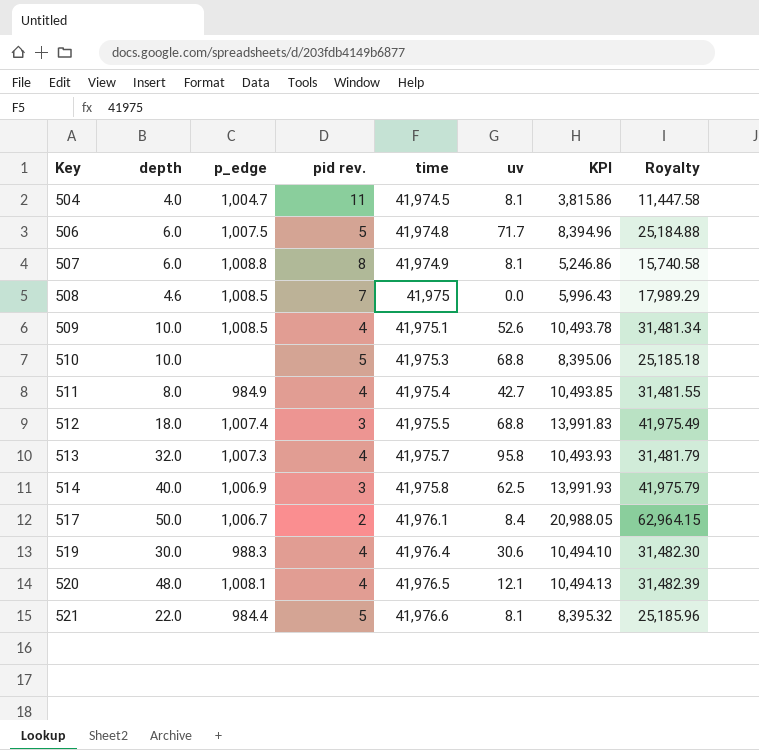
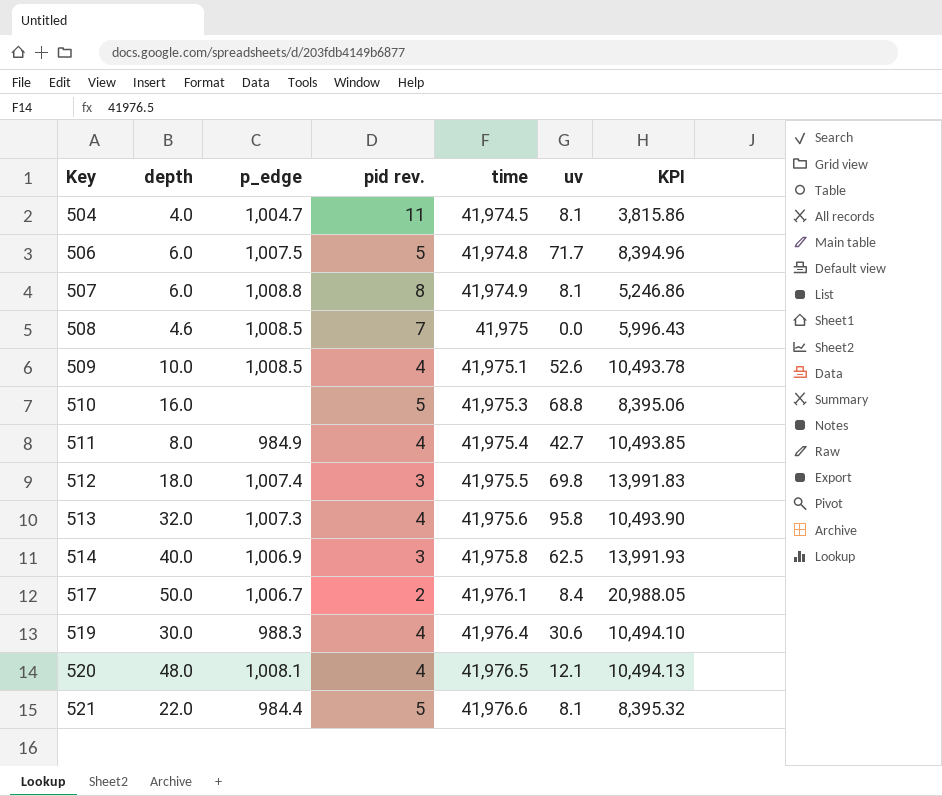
column Royalty | formula: [KPI] * 3 -> none
510 | depth: 10.0 -> 16.0
512 | uv: 68.8 -> 69.8
513 | time: 41,975.7 -> 41,975.6
513 | KPI: 10,493.93 -> 10,493.90

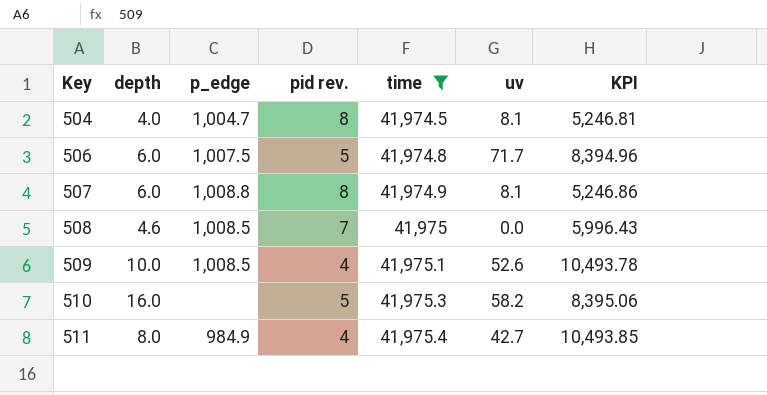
filter: none -> time <= 41,975.4
504 | pid rev.: 11 -> 8
504 | KPI: 3,815.86 -> 5,246.81
510 | uv: 68.8 -> 58.2

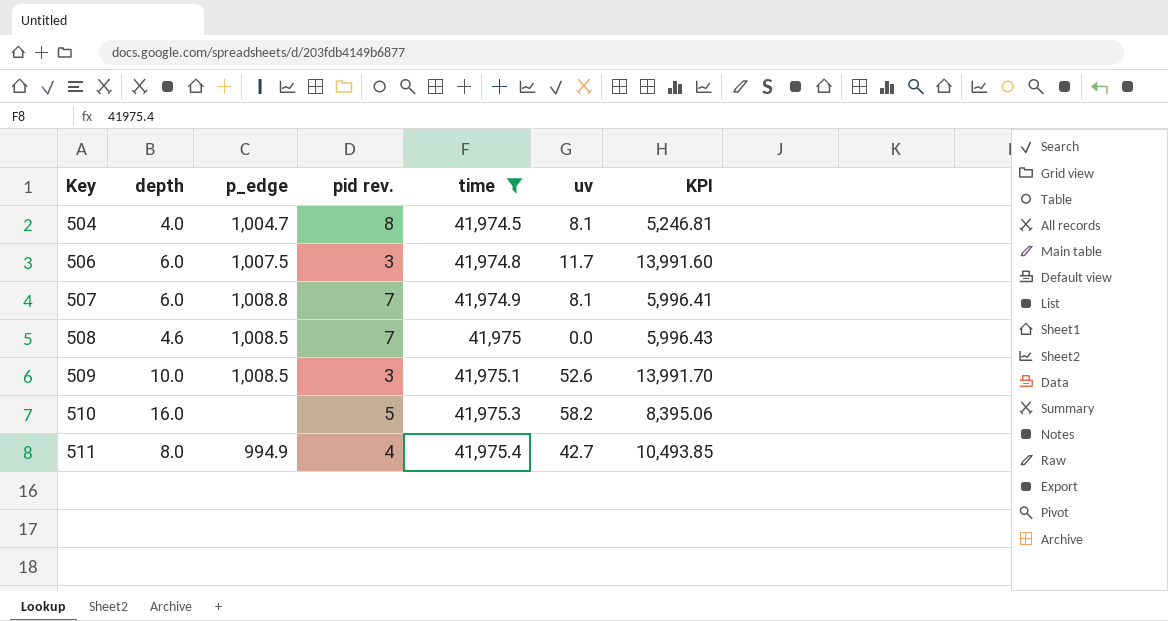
506 | pid rev.: 5 -> 3
506 | uv: 71.7 -> 11.7
506 | KPI: 8,394.96 -> 13,991.60
507 | pid rev.: 8 -> 7
507 | KPI: 5,246.86 -> 5,996.41
509 | pid rev.: 4 -> 3
509 | KPI: 10,493.78 -> 13,991.70
511 | p_edge: 984.9 -> 994.9

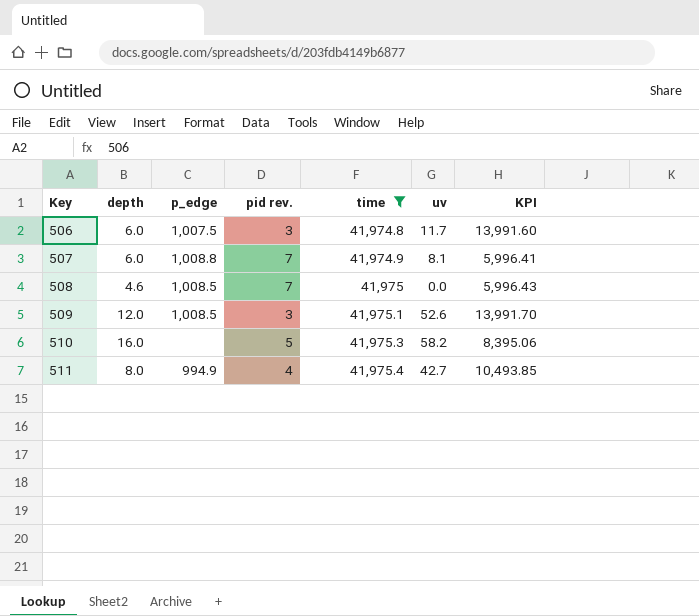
row 504: 4.0 | 1,004.7 | 8 | 41,974.5 | 8.1 | 5,246.81 -> none
509 | depth: 10.0 -> 12.0

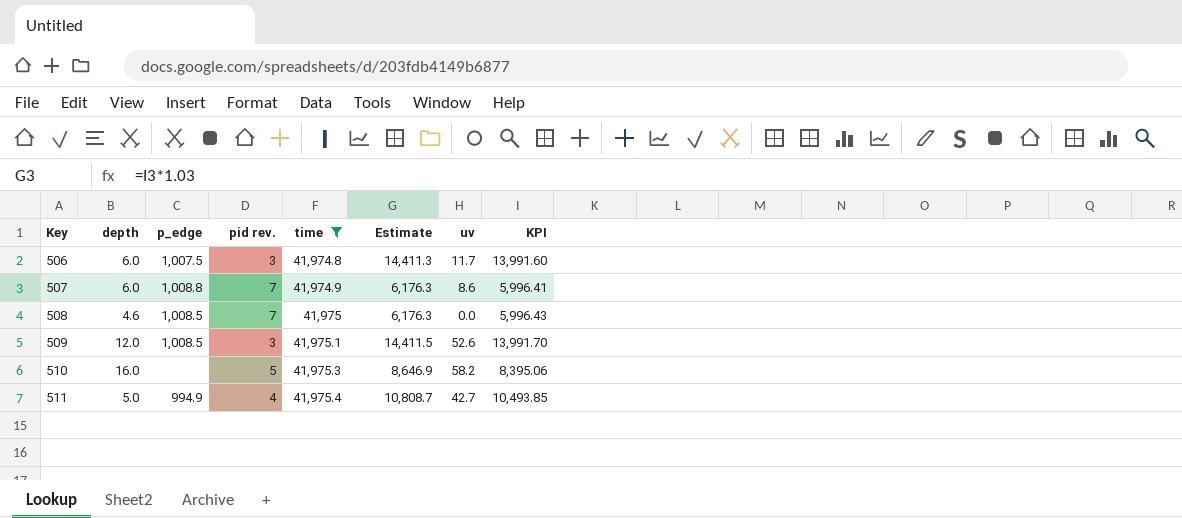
column Estimate | formula: none -> [KPI] * 1.03
507 | uv: 8.1 -> 8.6
511 | depth: 8.0 -> 5.0

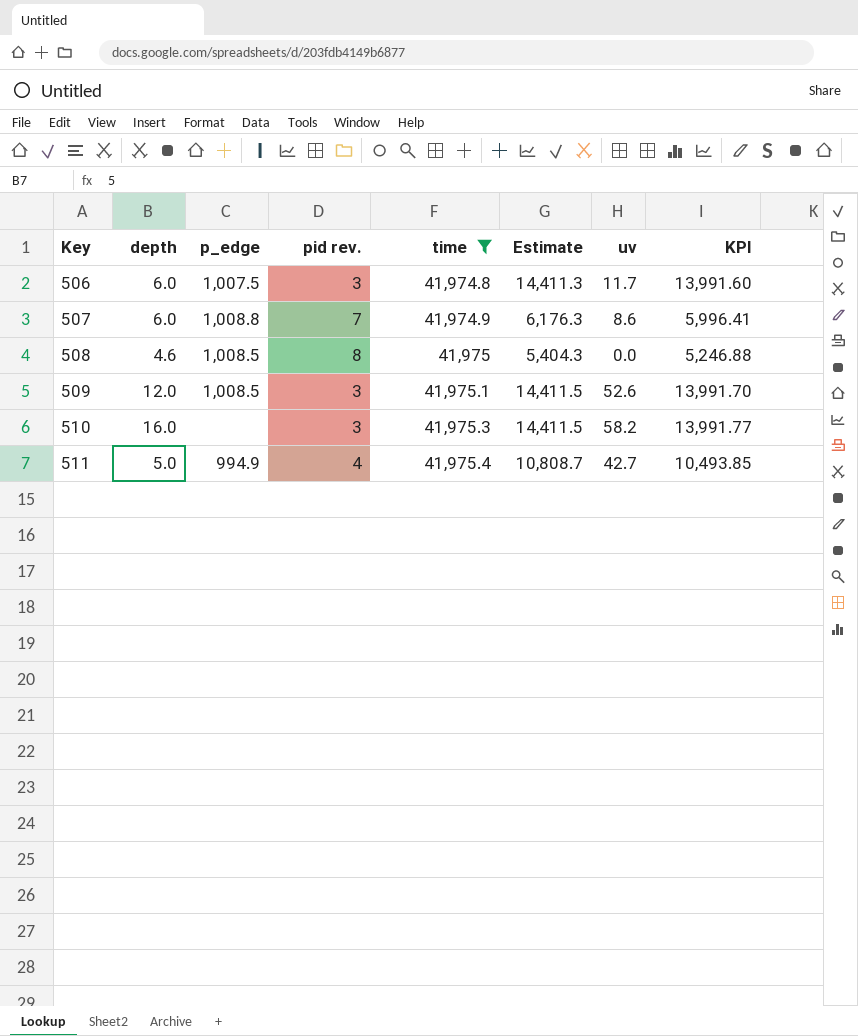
508 | pid rev.: 7 -> 8
508 | Estimate: 6,176.3 -> 5,404.3
508 | KPI: 5,996.43 -> 5,246.88
510 | pid rev.: 5 -> 3
510 | Estimate: 8,646.9 -> 14,411.5
510 | KPI: 8,395.06 -> 13,991.77

